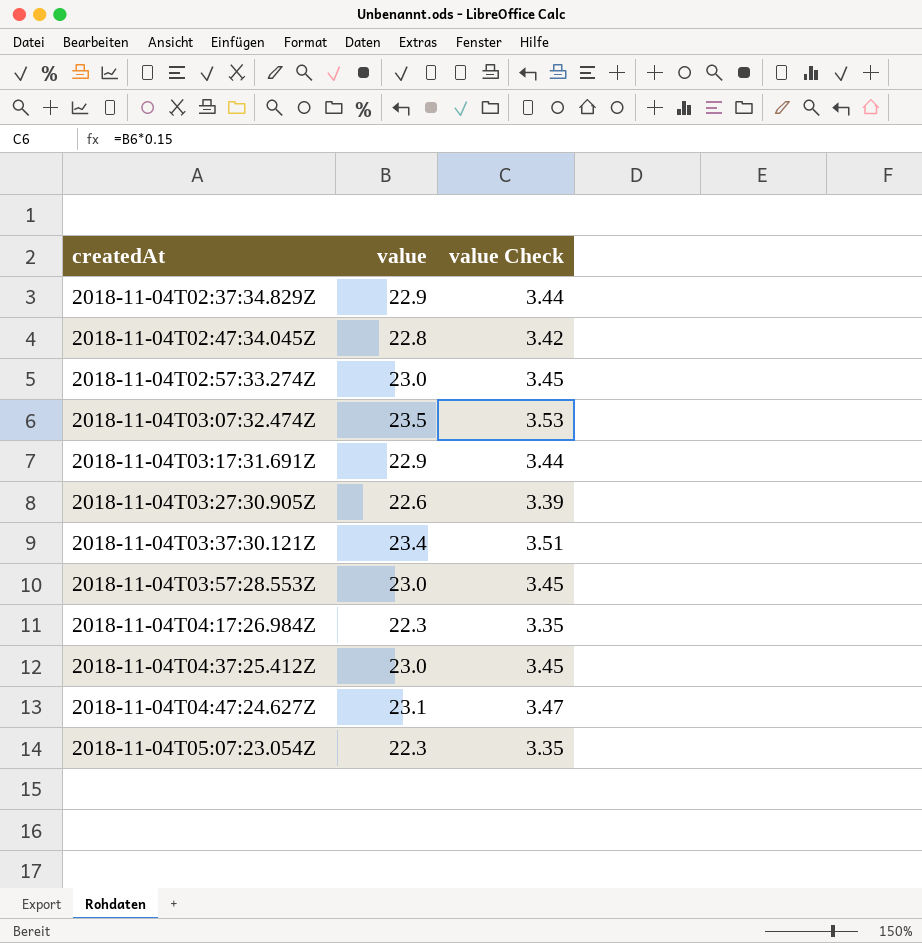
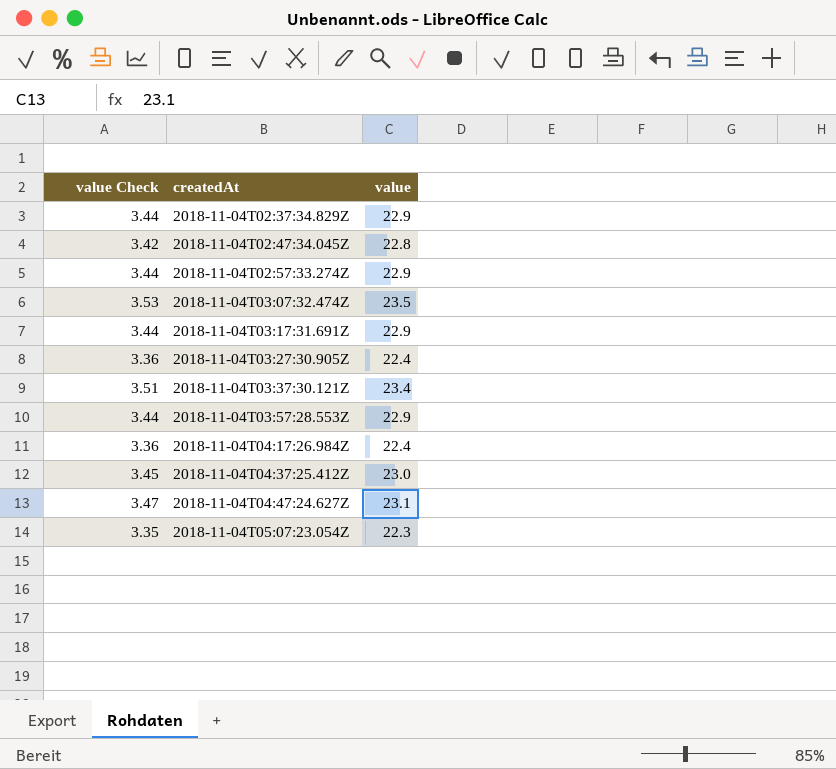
column value Check | position: 3 -> 1
2018-11-04T02:57:33.274Z | value Check: 3.45 -> 3.44
2018-11-04T02:57:33.274Z | value: 23.0 -> 22.9
2018-11-04T03:27:30.905Z | value Check: 3.39 -> 3.36
2018-11-04T03:27:30.905Z | value: 22.6 -> 22.4
2018-11-04T03:57:28.553Z | value Check: 3.45 -> 3.44
2018-11-04T03:57:28.553Z | value: 23.0 -> 22.9
2018-11-04T04:17:26.984Z | value Check: 3.35 -> 3.36
2018-11-04T04:17:26.984Z | value: 22.3 -> 22.4

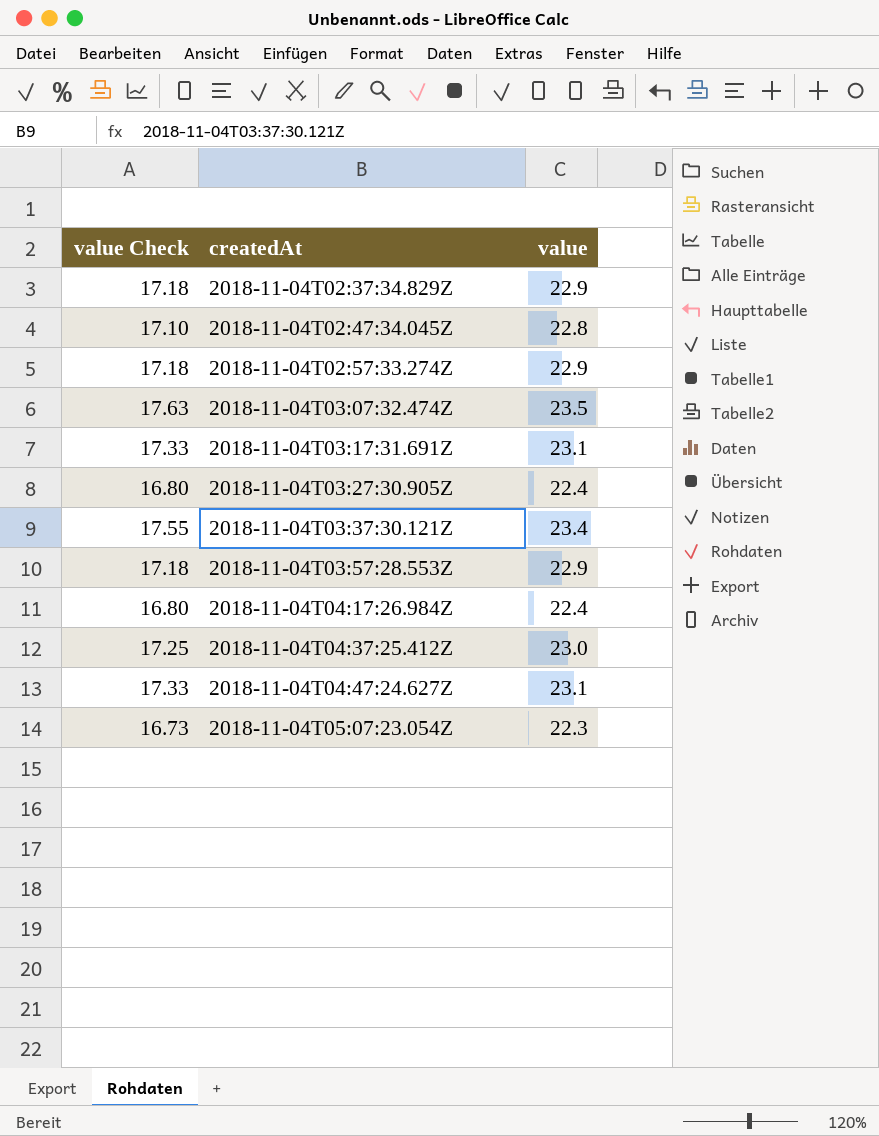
column value Check | formula: [value] * 0.15 -> [value] * 0.75
2018-11-04T03:17:31.691Z | value: 22.9 -> 23.1

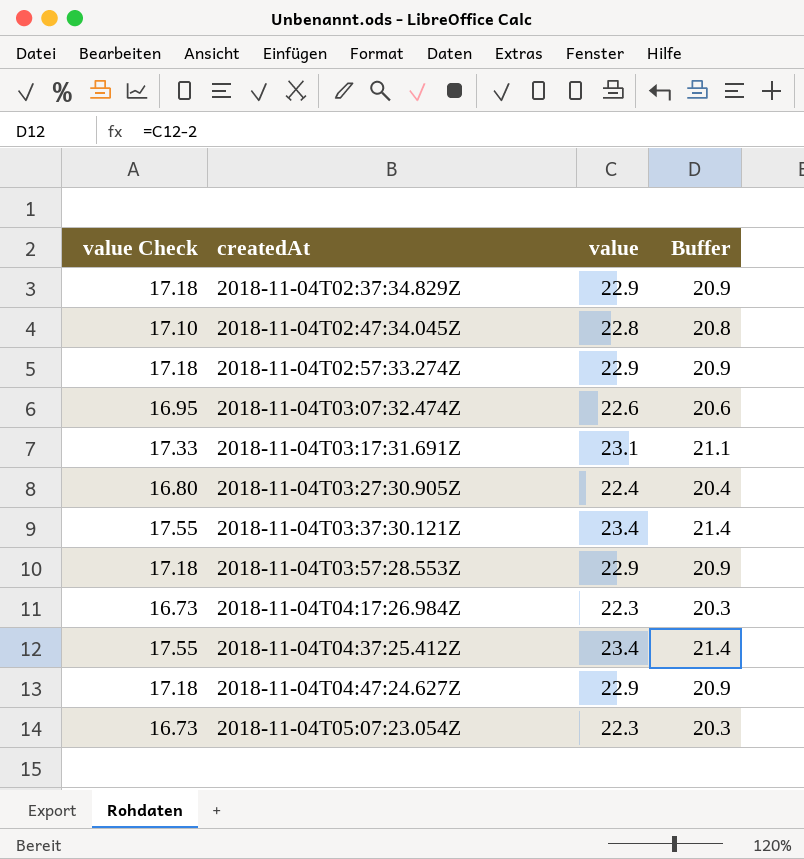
column Buffer | formula: none -> [value] - 2
2018-11-04T03:07:32.474Z | value Check: 17.63 -> 16.95
2018-11-04T03:07:32.474Z | value: 23.5 -> 22.6
2018-11-04T04:17:26.984Z | value Check: 16.80 -> 16.73
2018-11-04T04:17:26.984Z | value: 22.4 -> 22.3
2018-11-04T04:37:25.412Z | value Check: 17.25 -> 17.55
2018-11-04T04:37:25.412Z | value: 23.0 -> 23.4
2018-11-04T04:47:24.627Z | value Check: 17.33 -> 17.18
2018-11-04T04:47:24.627Z | value: 23.1 -> 22.9

